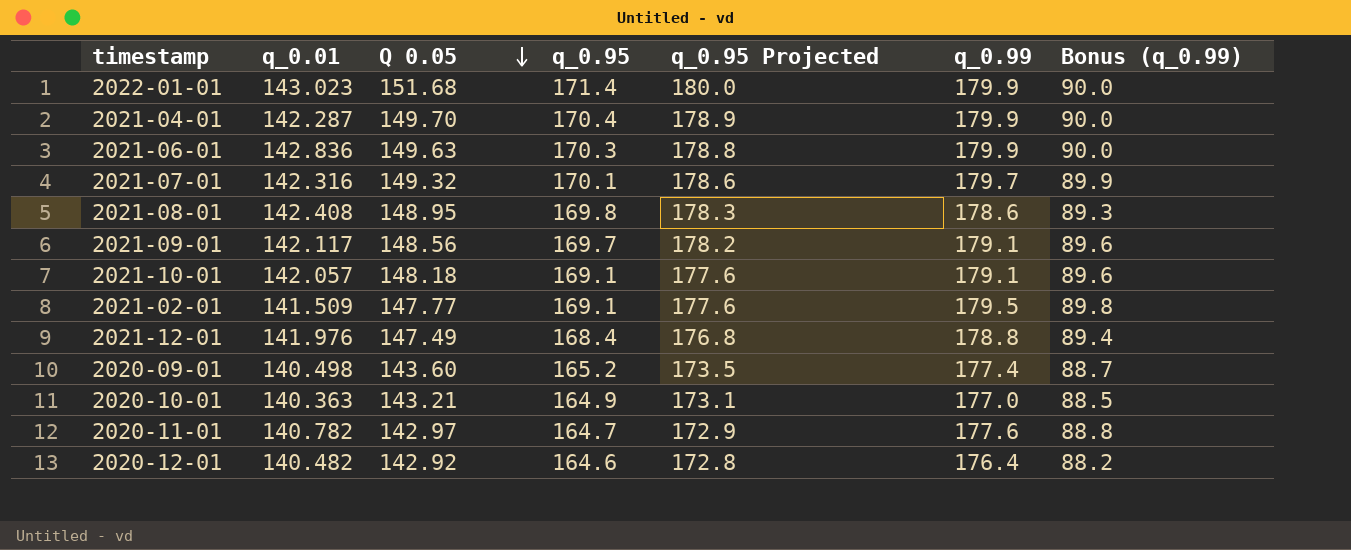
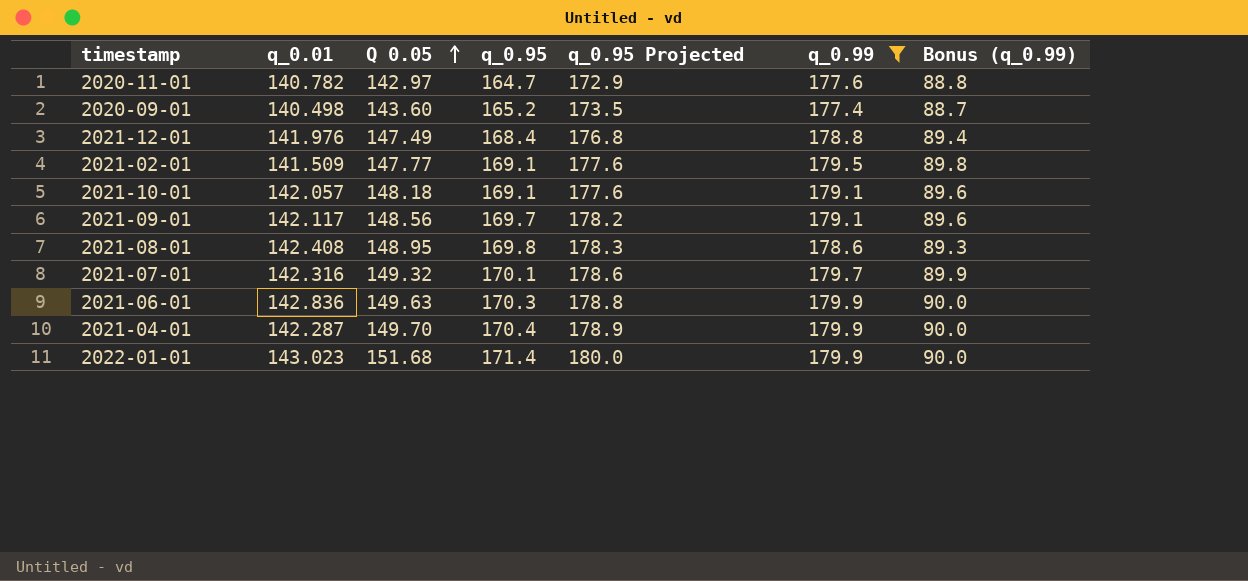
filter: none -> q_0.99 >= 177.4
row order: Q 0.05 descending -> Q 0.05 ascending

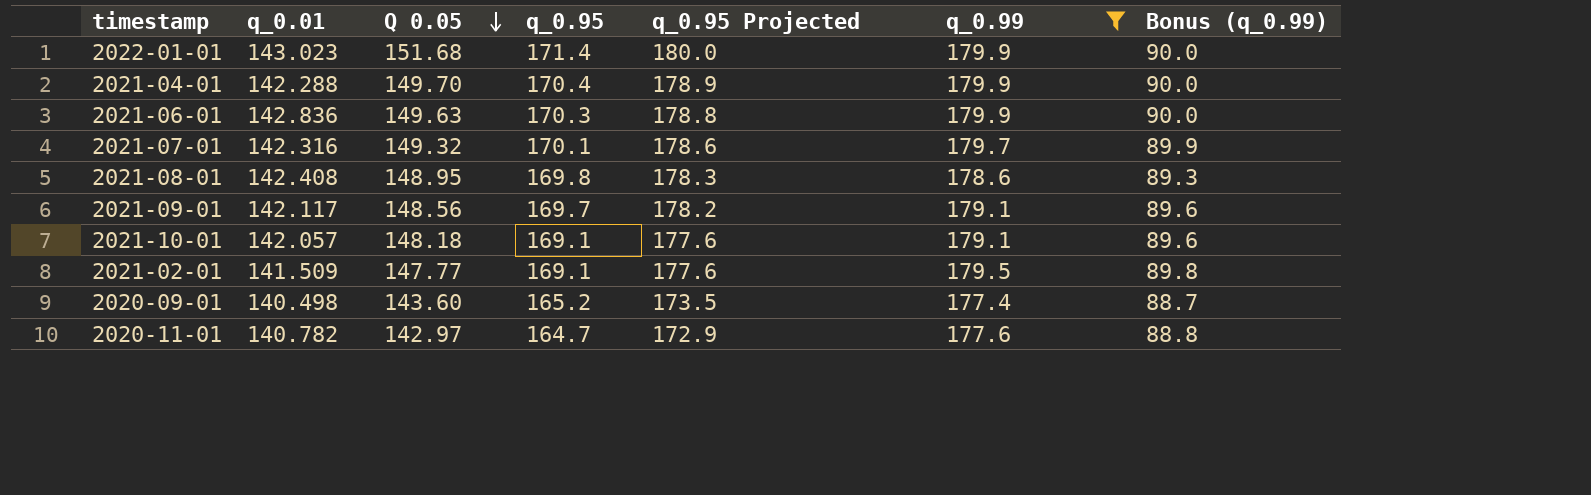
row order: Q 0.05 ascending -> Q 0.05 descending
row 2021-12-01: 141.976 | 147.49 | 168.4 | 176.8 | 178.8 | 89.4 -> none
2021-04-01 | q_0.01: 142.287 -> 142.288

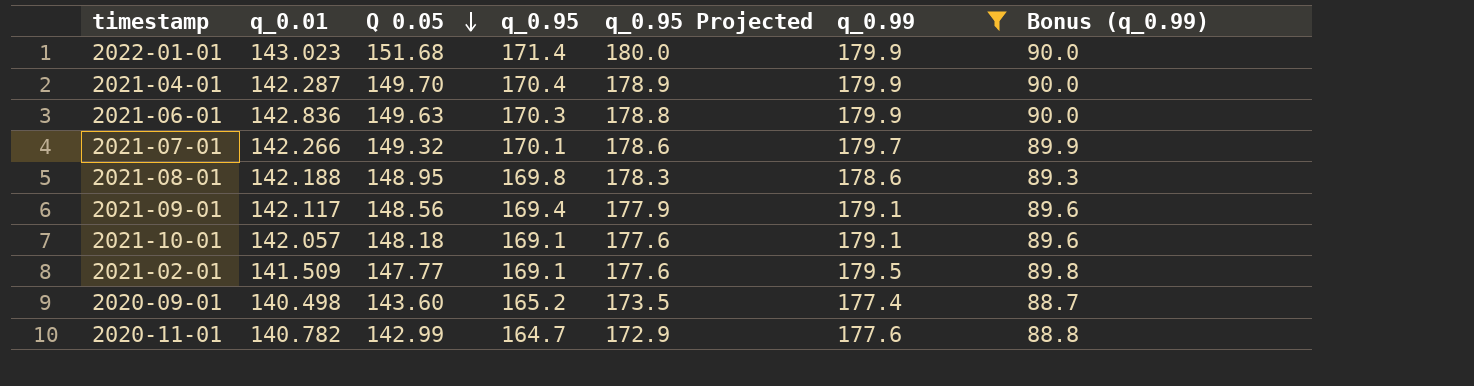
2021-04-01 | q_0.01: 142.288 -> 142.287
2021-07-01 | q_0.01: 142.316 -> 142.266
2021-08-01 | q_0.01: 142.408 -> 142.188
2021-09-01 | q_0.95: 169.7 -> 169.4
2021-09-01 | q_0.95 Projected: 178.2 -> 177.9
2020-11-01 | Q 0.05: 142.97 -> 142.99

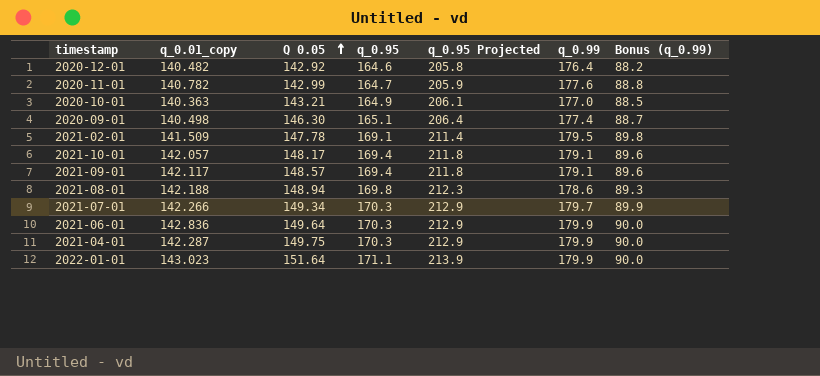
filter: q_0.99 >= 177.4 -> none
row order: Q 0.05 descending -> Q 0.05 ascending
column name: q_0.01 -> q_0.01_copy
column q_0.95 Projected | formula: [q_0.95] * 1.05 -> [q_0.95] * 1.25
2020-09-01 | Q 0.05: 143.60 -> 146.30
2020-09-01 | q_0.95: 165.2 -> 165.1
2021-02-01 | Q 0.05: 147.77 -> 147.78
2021-10-01 | Q 0.05: 148.18 -> 148.17
2021-10-01 | q_0.95: 169.1 -> 169.4
2021-09-01 | Q 0.05: 148.56 -> 148.57
2021-08-01 | Q 0.05: 148.95 -> 148.94
2021-07-01 | Q 0.05: 149.32 -> 149.34
2021-07-01 | q_0.95: 170.1 -> 170.3
2021-06-01 | Q 0.05: 149.63 -> 149.64
2021-04-01 | Q 0.05: 149.70 -> 149.75
2021-04-01 | q_0.95: 170.4 -> 170.3
2022-01-01 | Q 0.05: 151.68 -> 151.64
2022-01-01 | q_0.95: 171.4 -> 171.1

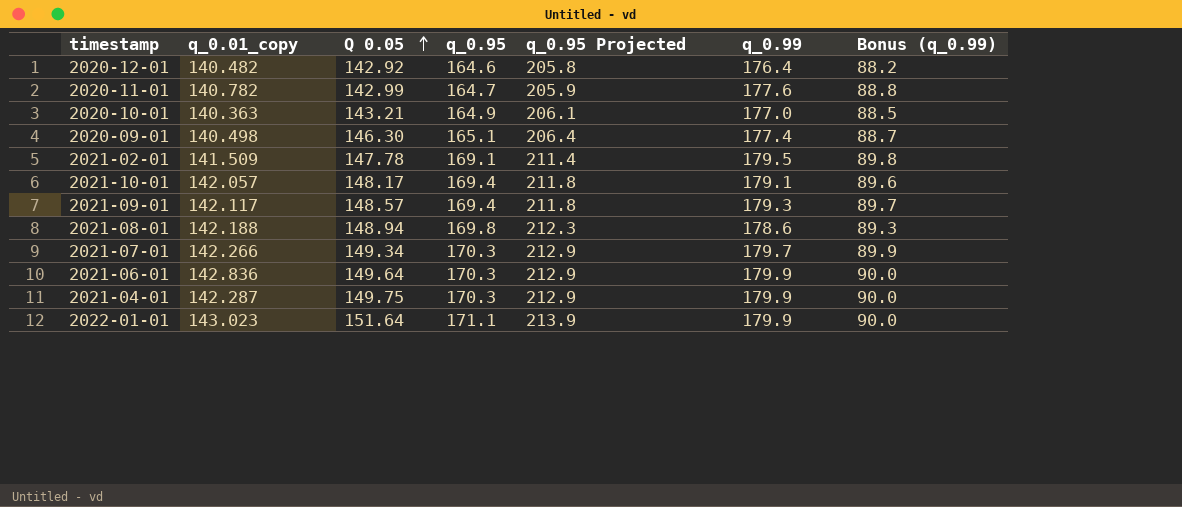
2021-09-01 | q_0.99: 179.1 -> 179.3
2021-09-01 | Bonus (q_0.99): 89.6 -> 89.7

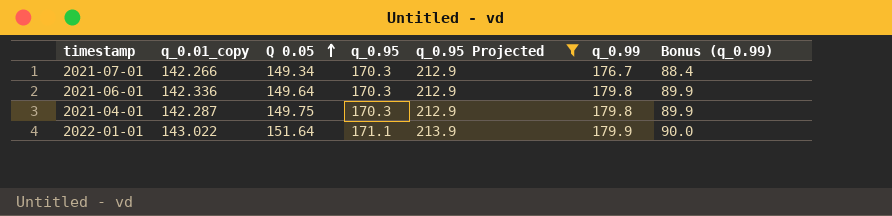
filter: none -> q_0.95 Projected >= 212.9
2021-07-01 | q_0.99: 179.7 -> 176.7
2021-07-01 | Bonus (q_0.99): 89.9 -> 88.4
2021-06-01 | q_0.01_copy: 142.836 -> 142.336
2021-06-01 | q_0.99: 179.9 -> 179.8
2021-06-01 | Bonus (q_0.99): 90.0 -> 89.9
2021-04-01 | q_0.99: 179.9 -> 179.8
2021-04-01 | Bonus (q_0.99): 90.0 -> 89.9
2022-01-01 | q_0.01_copy: 143.023 -> 143.022

